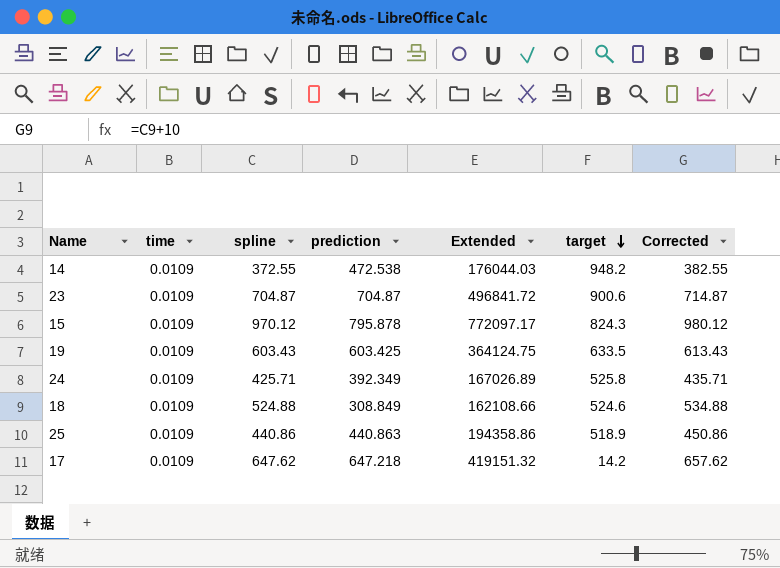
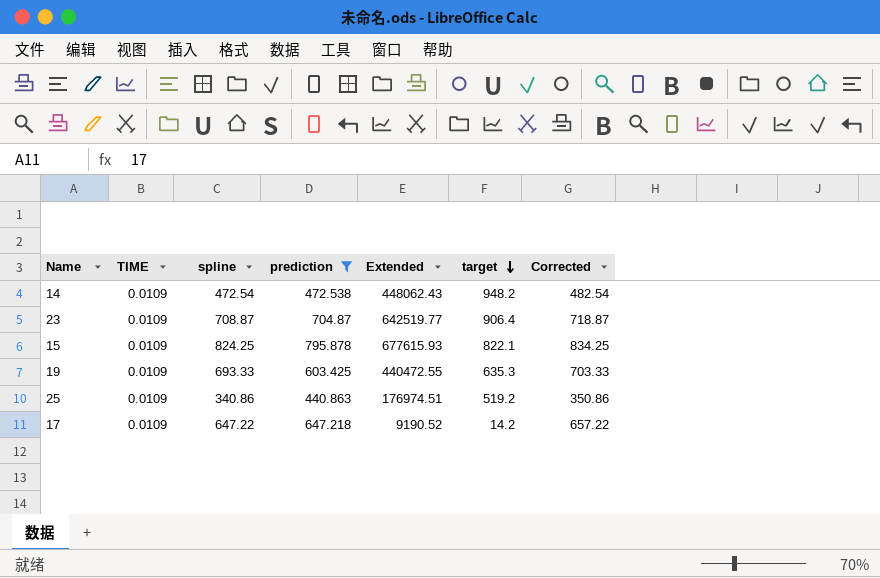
filter: none -> prediction >= 440.863
column name: time -> TIME
column Extended | formula: [spline] * [prediction] -> [spline] * [target]
14 | spline: 372.55 -> 472.54
14 | Corrected: 382.55 -> 482.54
23 | spline: 704.87 -> 708.87
23 | target: 900.6 -> 906.4
23 | Corrected: 714.87 -> 718.87
15 | spline: 970.12 -> 824.25
15 | target: 824.3 -> 822.1
15 | Corrected: 980.12 -> 834.25
19 | spline: 603.43 -> 693.33
19 | target: 633.5 -> 635.3
19 | Corrected: 613.43 -> 703.33
25 | spline: 440.86 -> 340.86
25 | target: 518.9 -> 519.2
25 | Corrected: 450.86 -> 350.86
17 | spline: 647.62 -> 647.22
17 | Corrected: 657.62 -> 657.22

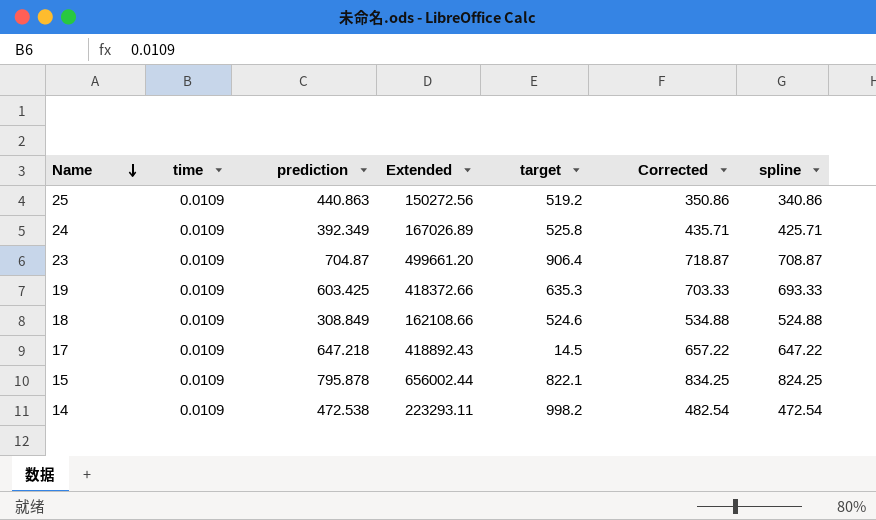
filter: prediction >= 440.863 -> none
row order: target descending -> Name descending
column name: TIME -> time
column Extended | formula: [spline] * [target] -> [prediction] * [spline]
column spline | position: 3 -> 7
17 | target: 14.2 -> 14.5
14 | target: 948.2 -> 998.2

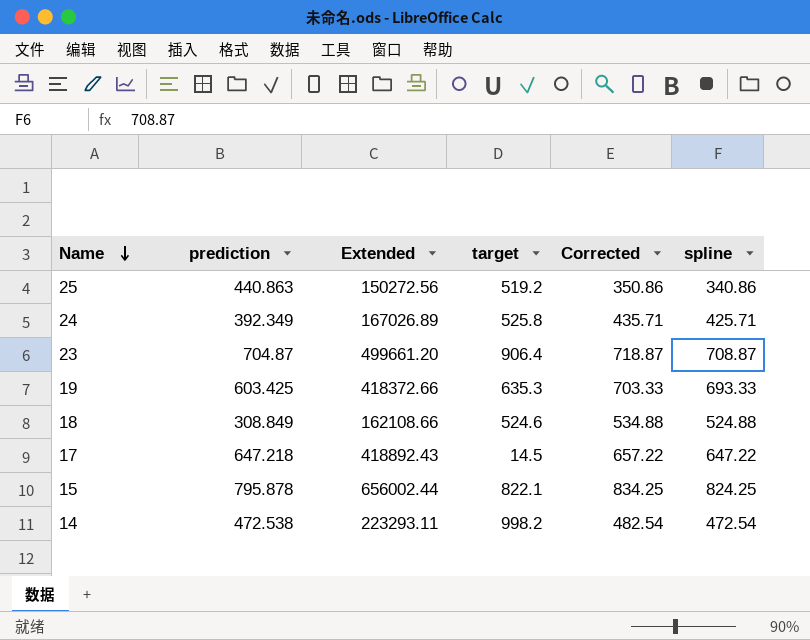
column time | position: 2 -> none

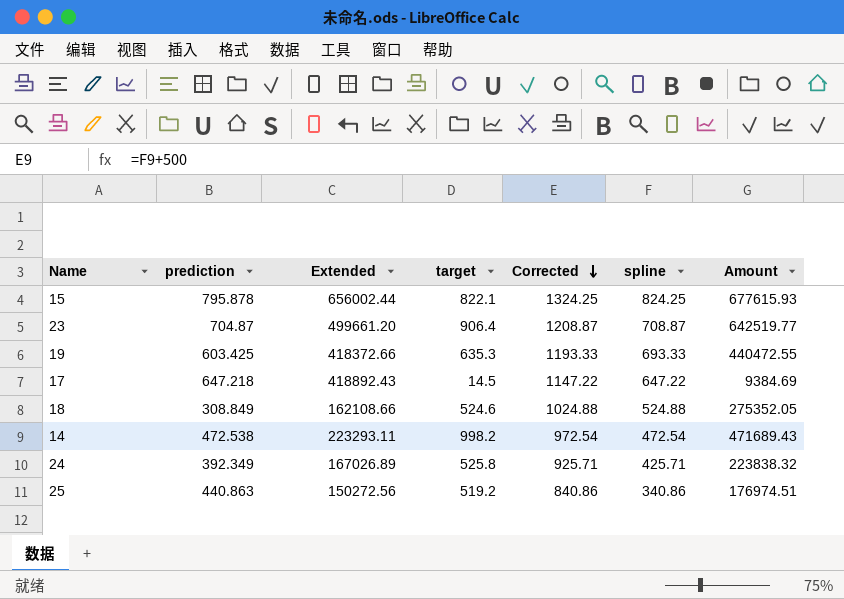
row order: Name descending -> Corrected descending
column Corrected | formula: [spline] + 10 -> [spline] + 500
column Amount | formula: none -> [target] * [spline]

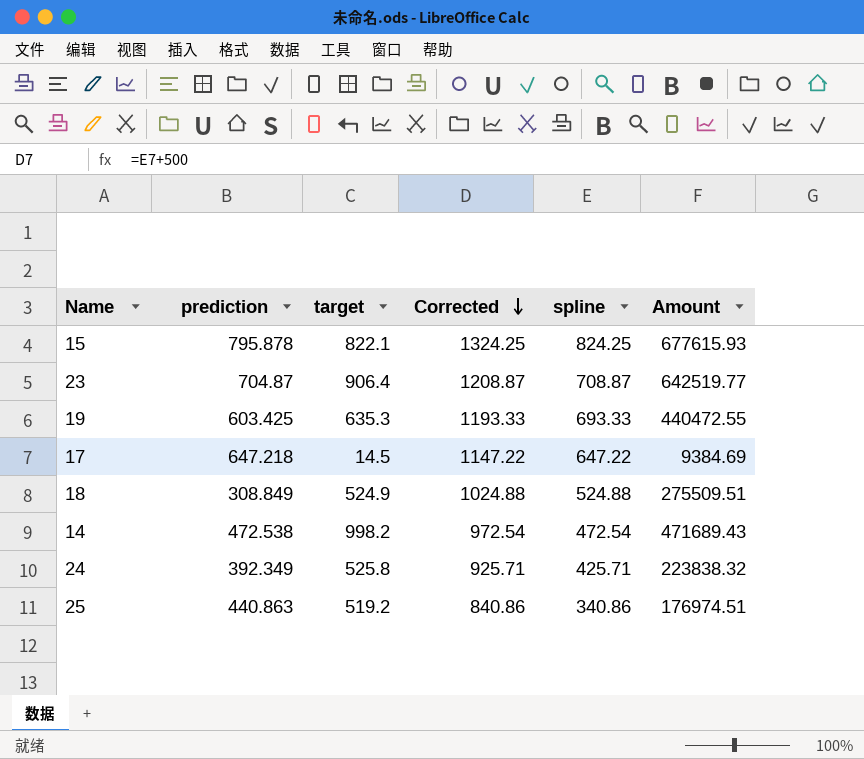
column Extended | formula: [prediction] * [spline] -> none
18 | target: 524.6 -> 524.9
18 | Amount: 275352.05 -> 275509.51

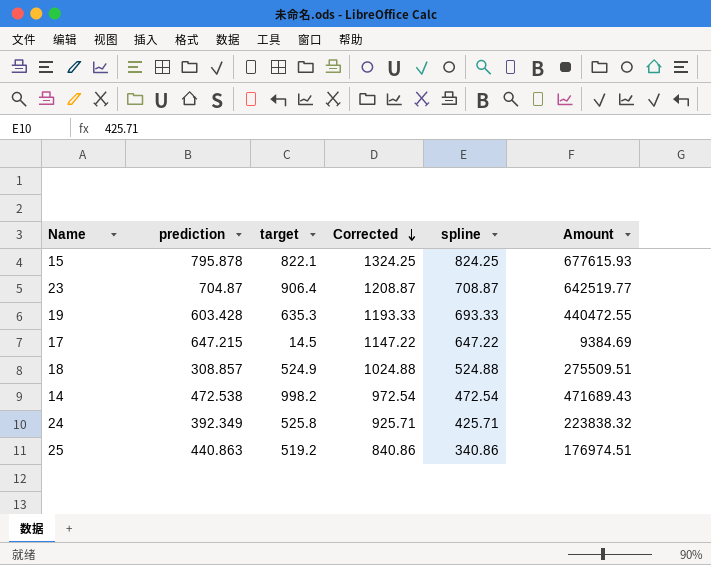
19 | prediction: 603.425 -> 603.428
17 | prediction: 647.218 -> 647.215
18 | prediction: 308.849 -> 308.857

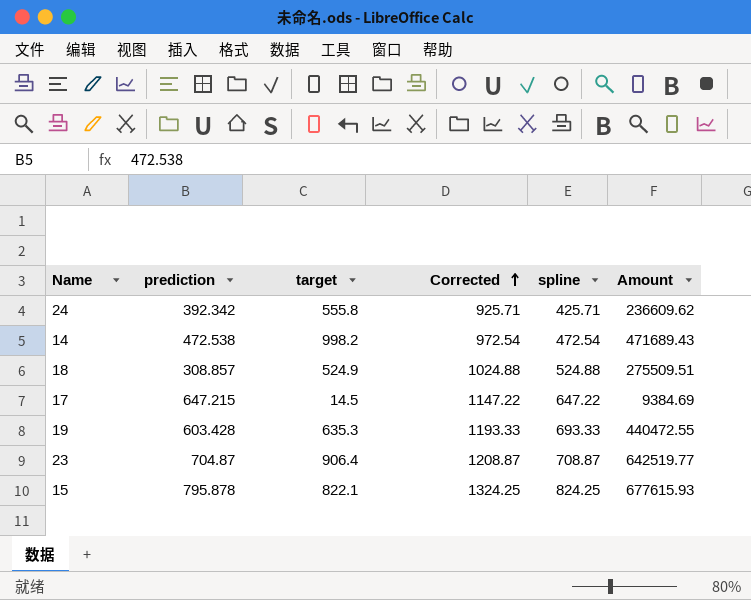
row order: Corrected descending -> Corrected ascending
row 25: 440.863 | 519.2 | 840.86 | 340.86 | 176974.51 -> none
24 | prediction: 392.349 -> 392.342
24 | target: 525.8 -> 555.8
24 | Amount: 223838.32 -> 236609.62

